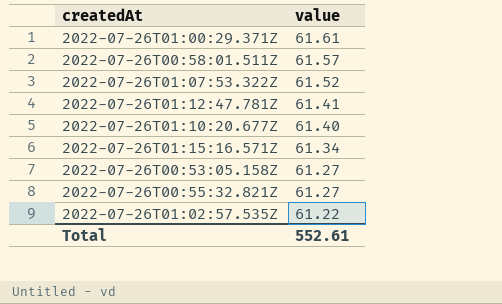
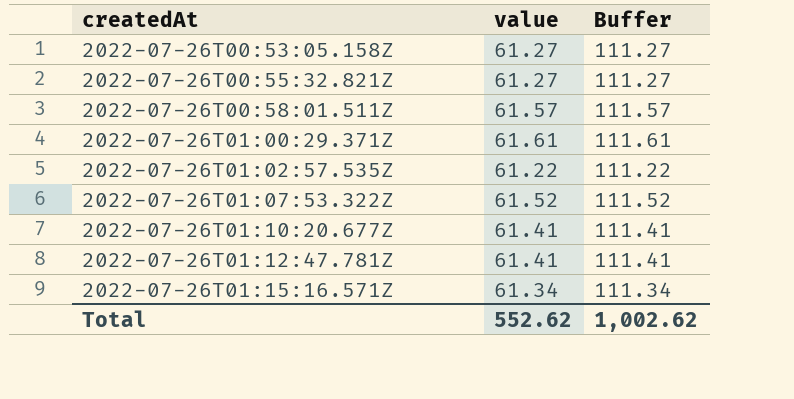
row order: value descending -> createdAt ascending
column Buffer | formula: none -> [value] + 50
2022-07-26T01:10:20.677Z | value: 61.40 -> 61.41
Total | value: 552.61 -> 552.62

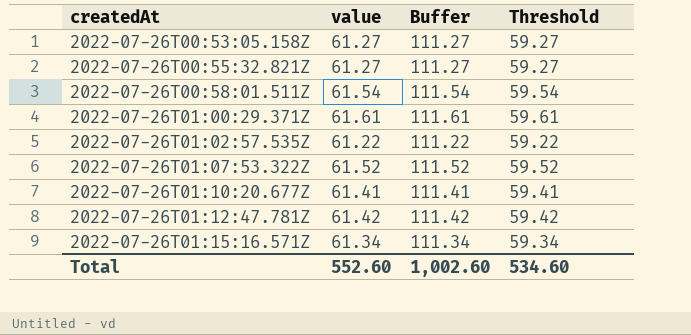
column Threshold | formula: none -> [value] - 2
2022-07-26T00:58:01.511Z | value: 61.57 -> 61.54
2022-07-26T00:58:01.511Z | Buffer: 111.57 -> 111.54
2022-07-26T01:12:47.781Z | value: 61.41 -> 61.42
2022-07-26T01:12:47.781Z | Buffer: 111.41 -> 111.42
Total | value: 552.62 -> 552.60
Total | Buffer: 1,002.62 -> 1,002.60

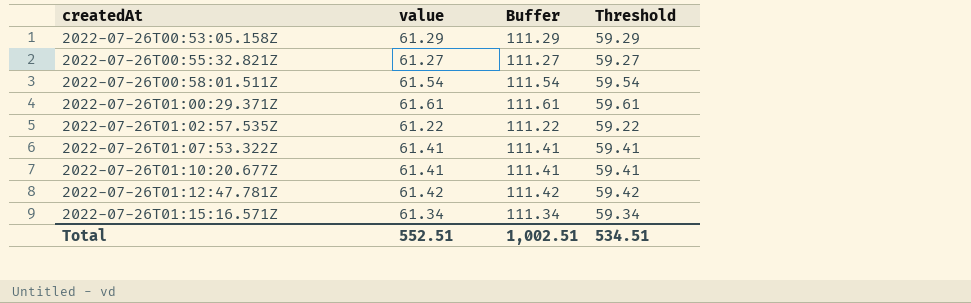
2022-07-26T00:53:05.158Z | value: 61.27 -> 61.29
2022-07-26T00:53:05.158Z | Buffer: 111.27 -> 111.29
2022-07-26T00:53:05.158Z | Threshold: 59.27 -> 59.29
2022-07-26T01:07:53.322Z | value: 61.52 -> 61.41
2022-07-26T01:07:53.322Z | Buffer: 111.52 -> 111.41
2022-07-26T01:07:53.322Z | Threshold: 59.52 -> 59.41
Total | value: 552.60 -> 552.51
Total | Buffer: 1,002.60 -> 1,002.51
Total | Threshold: 534.60 -> 534.51

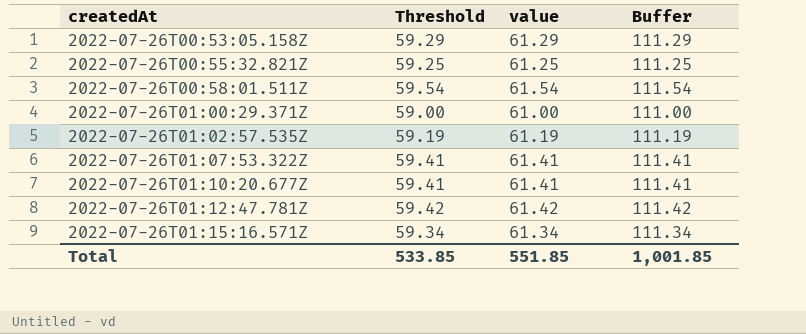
column Threshold | position: 4 -> 2
2022-07-26T00:55:32.821Z | Threshold: 59.27 -> 59.25
2022-07-26T00:55:32.821Z | value: 61.27 -> 61.25
2022-07-26T00:55:32.821Z | Buffer: 111.27 -> 111.25
2022-07-26T01:00:29.371Z | Threshold: 59.61 -> 59.00
2022-07-26T01:00:29.371Z | value: 61.61 -> 61.00
2022-07-26T01:00:29.371Z | Buffer: 111.61 -> 111.00
2022-07-26T01:02:57.535Z | Threshold: 59.22 -> 59.19
2022-07-26T01:02:57.535Z | value: 61.22 -> 61.19
2022-07-26T01:02:57.535Z | Buffer: 111.22 -> 111.19
Total | Threshold: 534.51 -> 533.85
Total | value: 552.51 -> 551.85
Total | Buffer: 1,002.51 -> 1,001.85

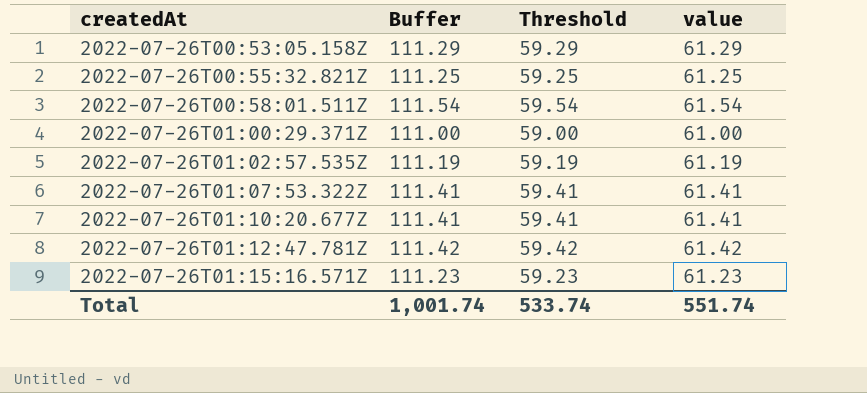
column Buffer | position: 4 -> 2
2022-07-26T01:15:16.571Z | Buffer: 111.34 -> 111.23
2022-07-26T01:15:16.571Z | Threshold: 59.34 -> 59.23
2022-07-26T01:15:16.571Z | value: 61.34 -> 61.23
Total | Buffer: 1,001.85 -> 1,001.74
Total | Threshold: 533.85 -> 533.74
Total | value: 551.85 -> 551.74

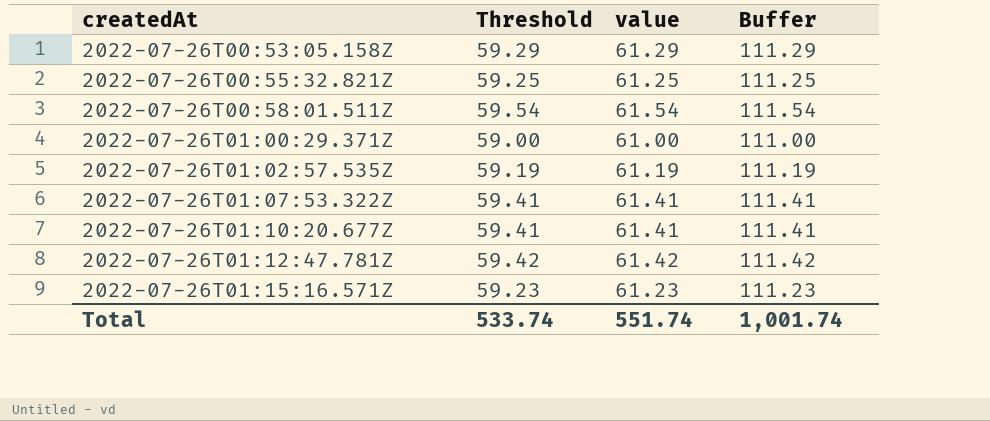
column Buffer | position: 2 -> 4

